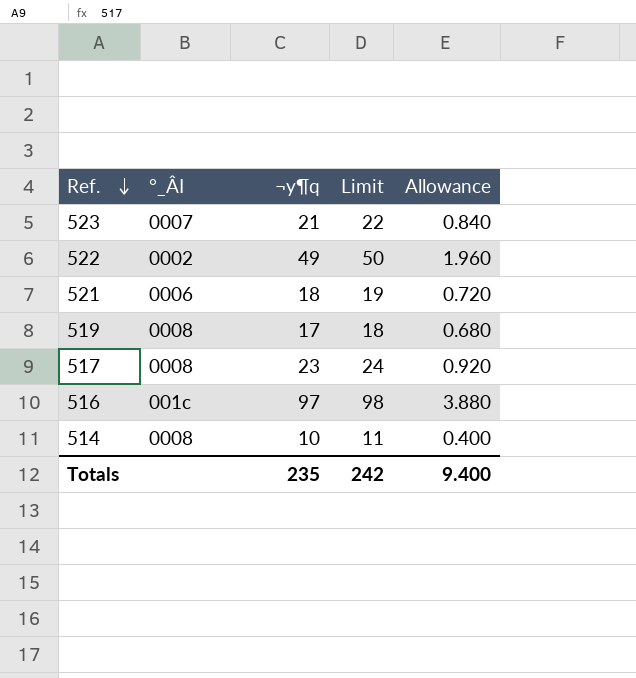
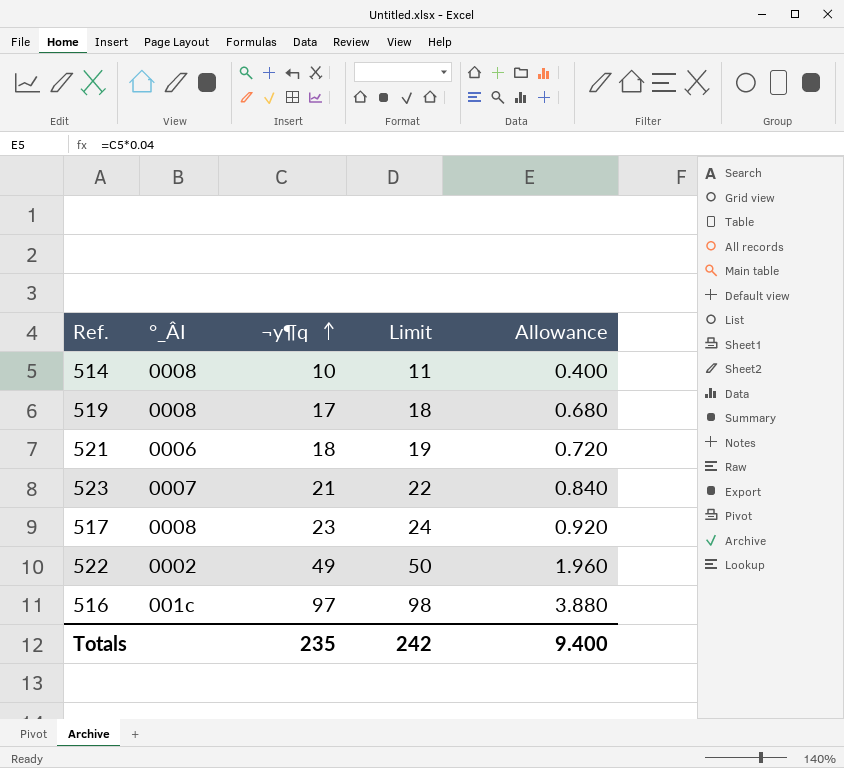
row order: Ref. descending -> ¬y¶q ascending

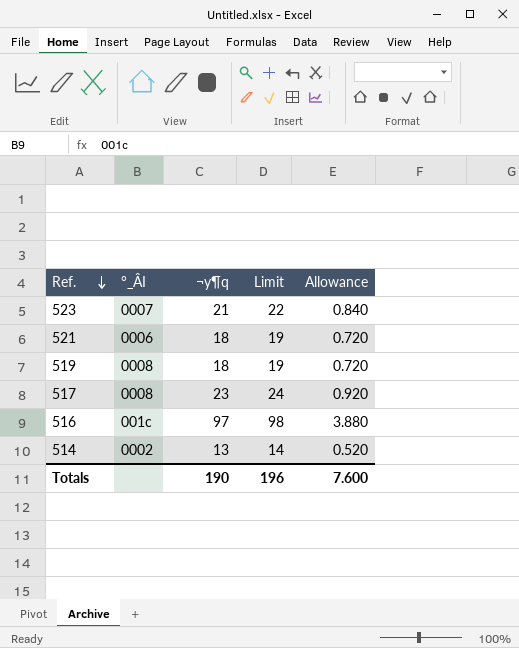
row order: ¬y¶q ascending -> Ref. descending
row 522: 0002 | 49 | 50 | 1.960 -> none
519 | ¬y¶q: 17 -> 18
519 | Limit: 18 -> 19
519 | Allowance: 0.680 -> 0.720
514 | °_ÂI: 0008 -> 0002
514 | ¬y¶q: 10 -> 13
514 | Limit: 11 -> 14
514 | Allowance: 0.400 -> 0.520
Totals | ¬y¶q: 235 -> 190
Totals | Limit: 242 -> 196
Totals | Allowance: 9.400 -> 7.600

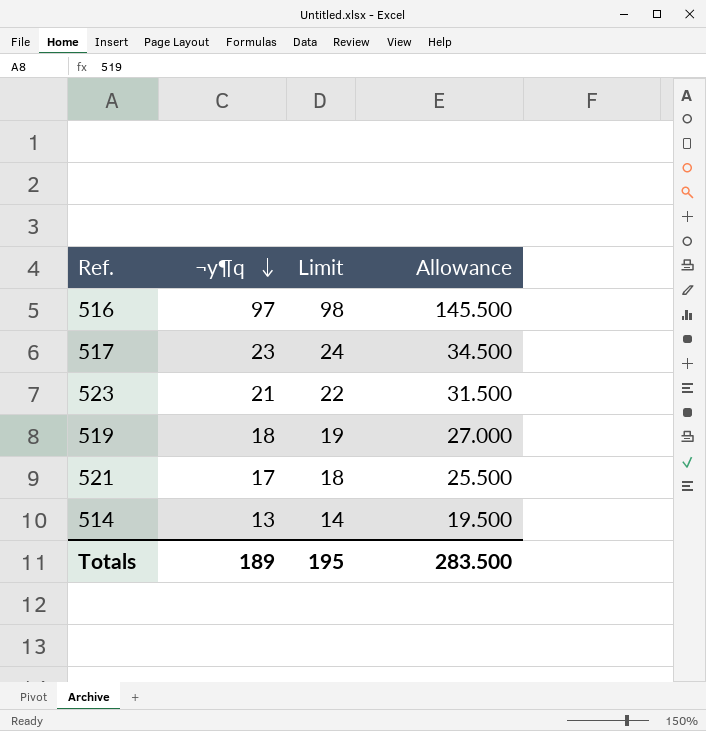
row order: Ref. descending -> ¬y¶q descending
column °_ÂI | position: 2 -> none
column Allowance | formula: [¬y¶q] * 0.04 -> [¬y¶q] * 1.5
521 | ¬y¶q: 18 -> 17
521 | Limit: 19 -> 18
Totals | ¬y¶q: 190 -> 189
Totals | Limit: 196 -> 195
Totals | Allowance: 7.600 -> 283.500

